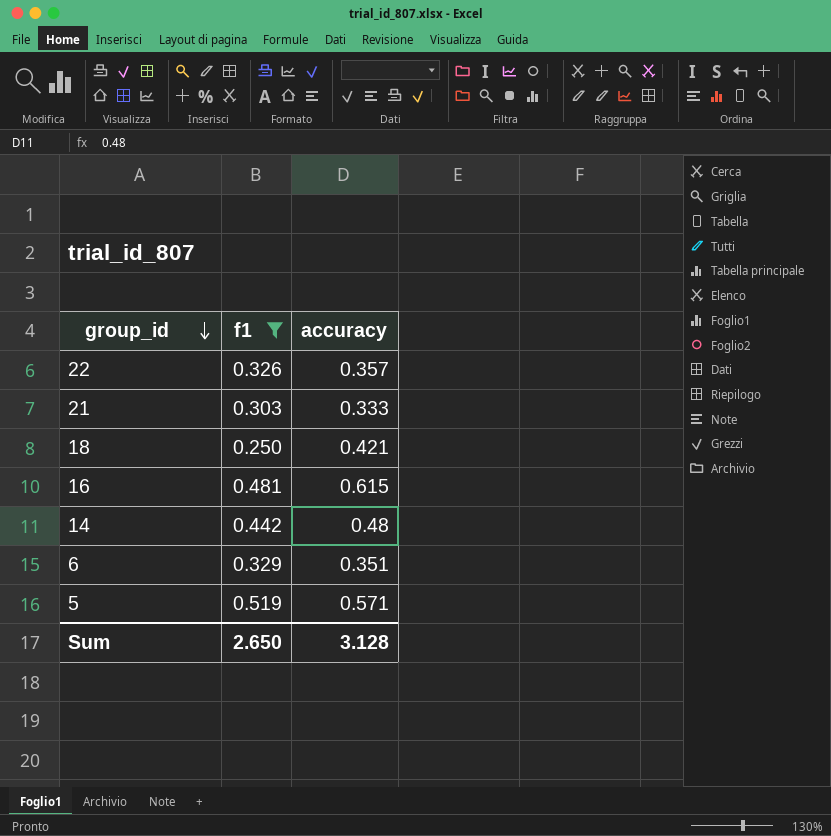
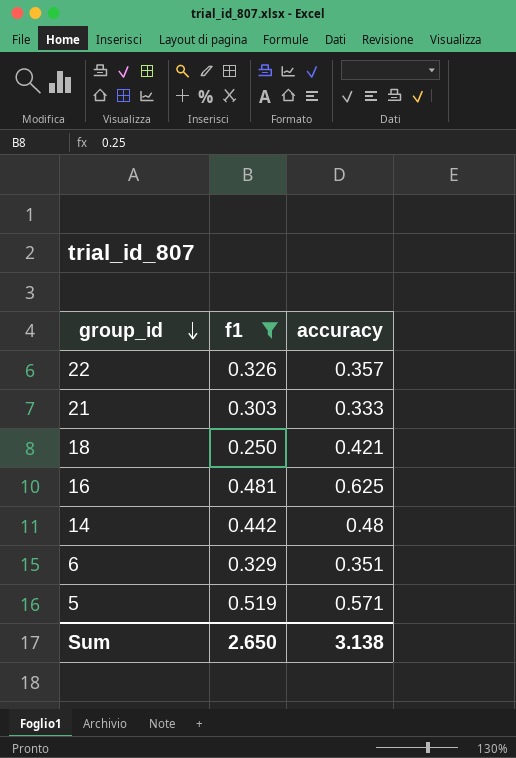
16 | accuracy: 0.615 -> 0.625
Sum | accuracy: 3.128 -> 3.138

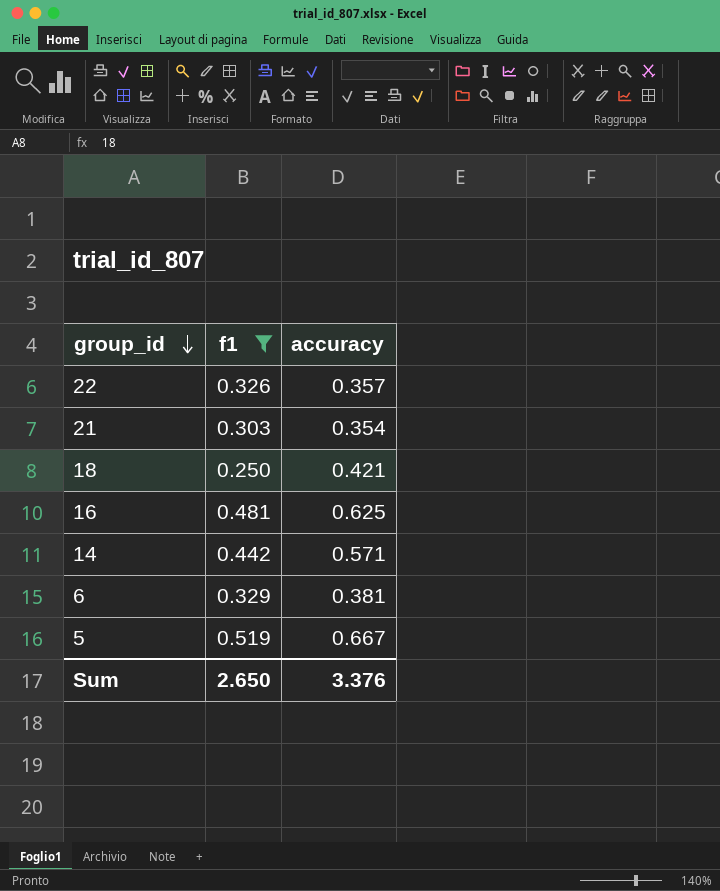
21 | accuracy: 0.333 -> 0.354
14 | accuracy: 0.48 -> 0.571
6 | accuracy: 0.351 -> 0.381
5 | accuracy: 0.571 -> 0.667
Sum | accuracy: 3.138 -> 3.376

